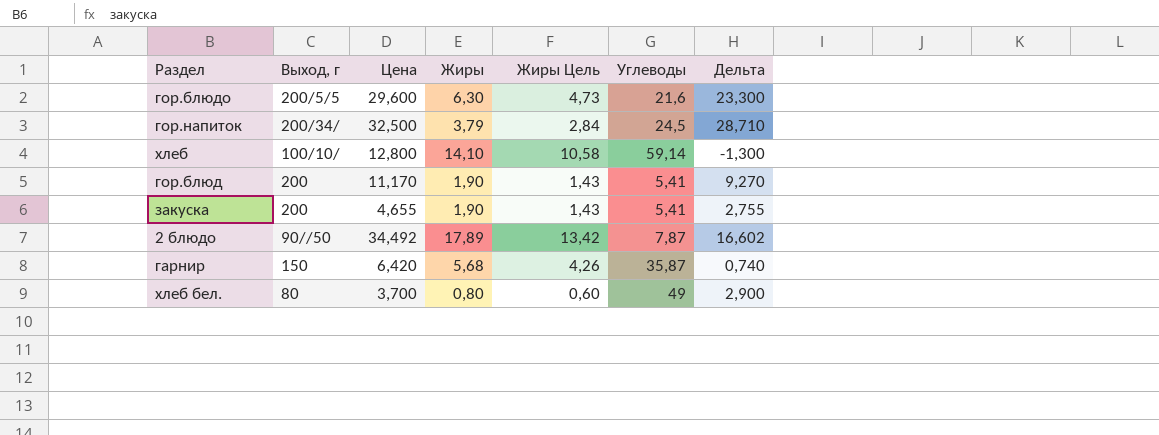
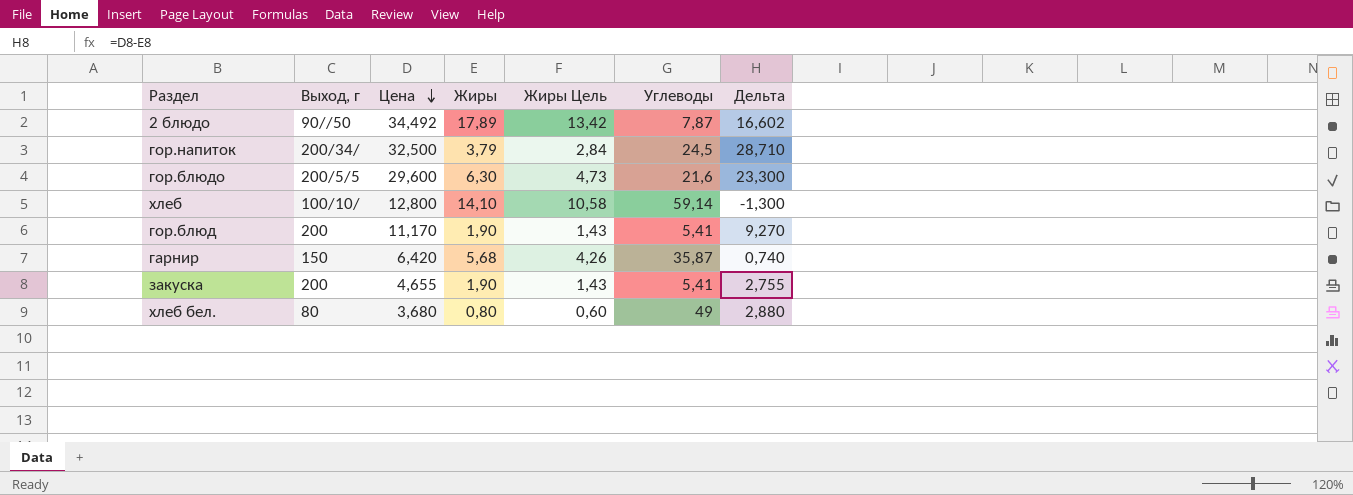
row order: none -> Цена descending
хлеб бел. | Цена: 3,700 -> 3,680
хлеб бел. | Дельта: 2,900 -> 2,880

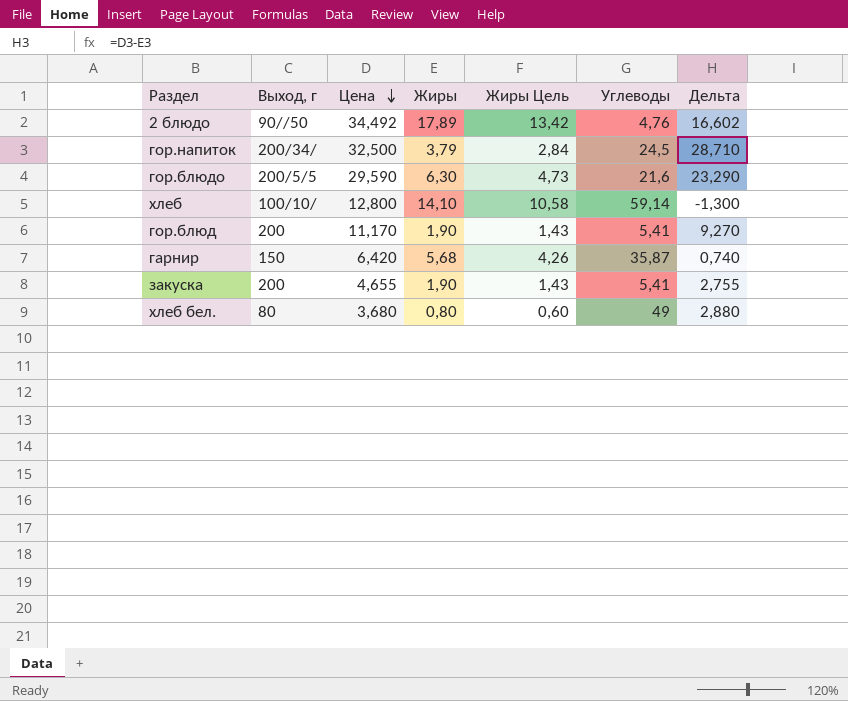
2 блюдо | Углеводы: 7,87 -> 4,76
гор.блюдо | Цена: 29,600 -> 29,590
гор.блюдо | Дельта: 23,300 -> 23,290

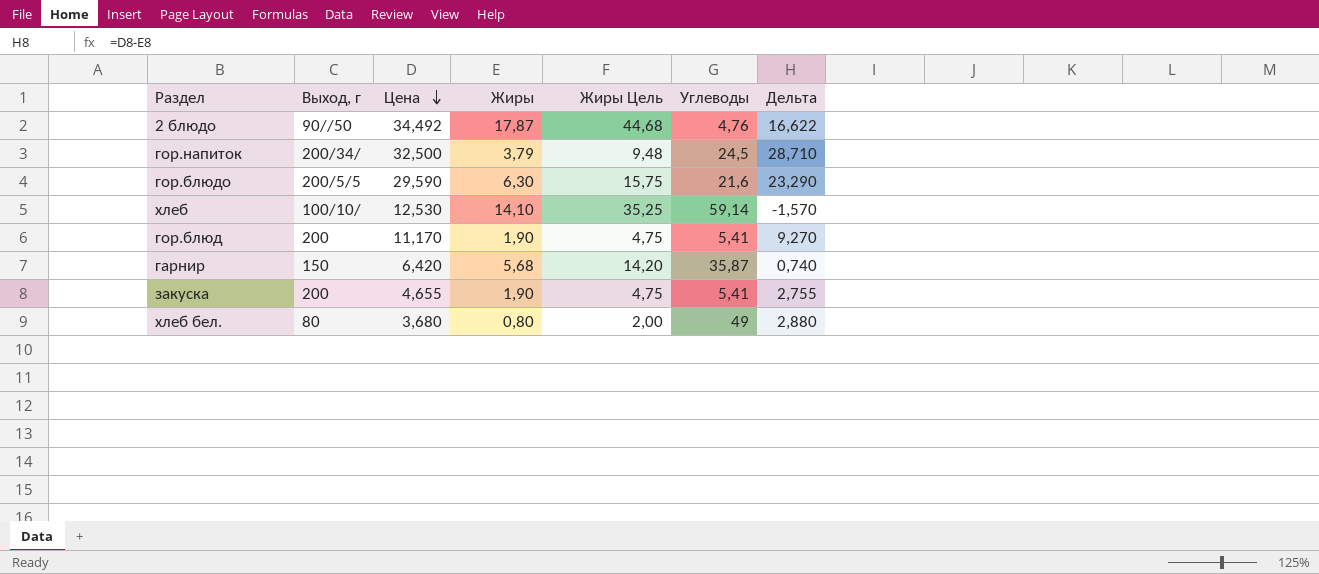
column Жиры Цель | formula: [Жиры] * 0,75 -> [Жиры] * 2,5
2 блюдо | Жиры: 17,89 -> 17,87
2 блюдо | Дельта: 16,602 -> 16,622
хлеб | Цена: 12,800 -> 12,530
хлеб | Дельта: -1,300 -> -1,570

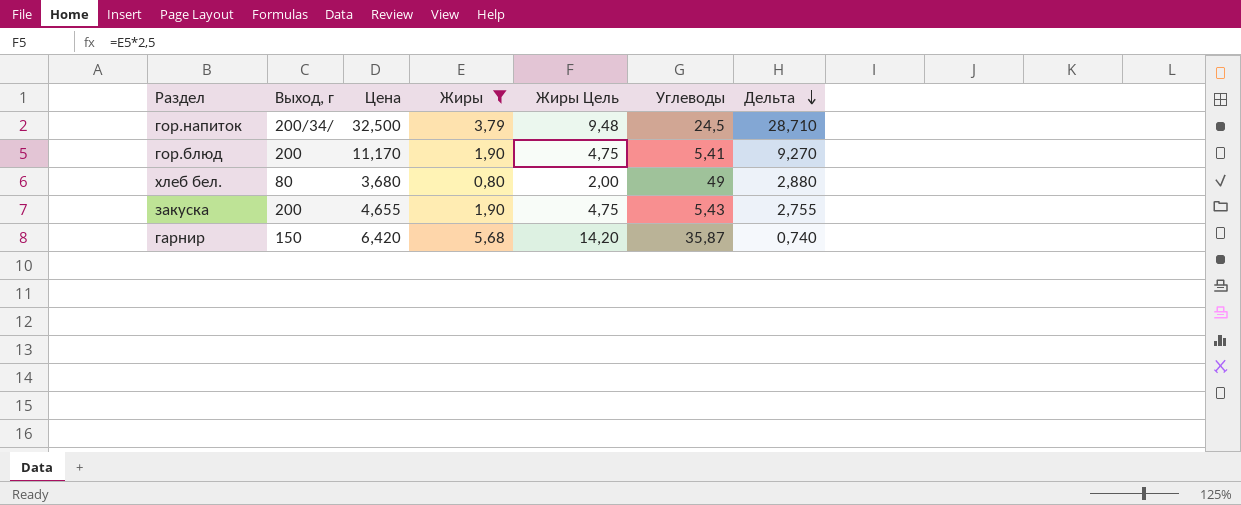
filter: none -> Жиры <= 5,68
row order: Цена descending -> Дельта descending
закуска | Углеводы: 5,41 -> 5,43

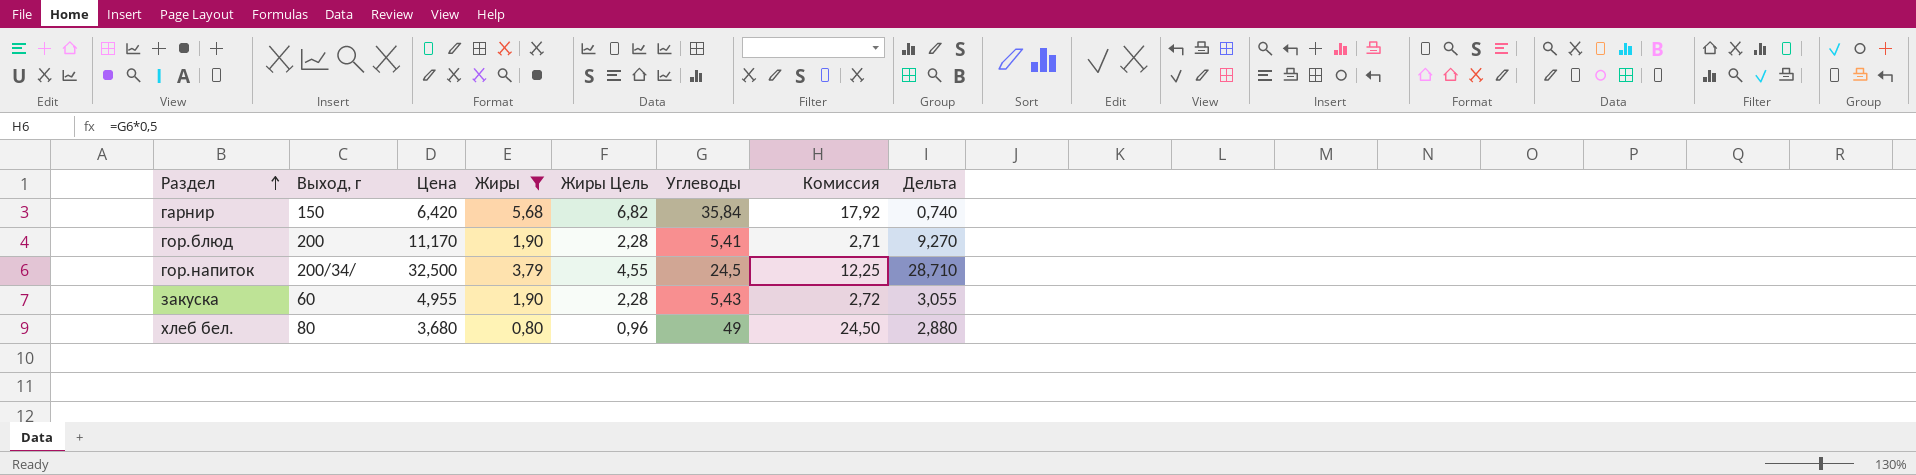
row order: Дельта descending -> Раздел ascending
column Жиры Цель | formula: [Жиры] * 2,5 -> [Жиры] * 1,2
column Комиссия | formula: none -> [Углеводы] * 0,5
гарнир | Углеводы: 35,87 -> 35,84
закуска | Выход, г: 200 -> 60
закуска | Цена: 4,655 -> 4,955
закуска | Дельта: 2,755 -> 3,055

